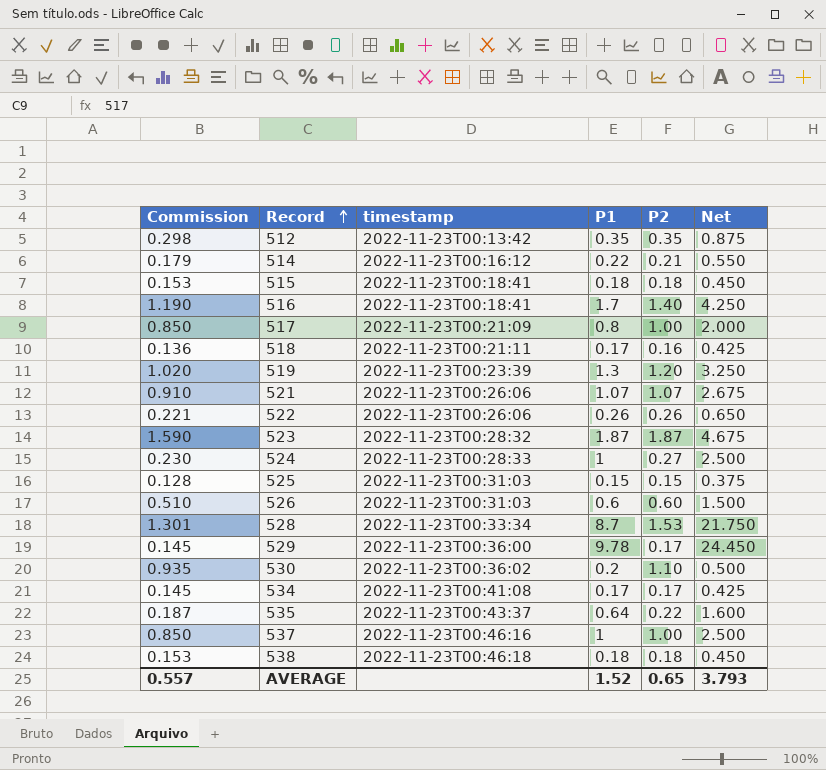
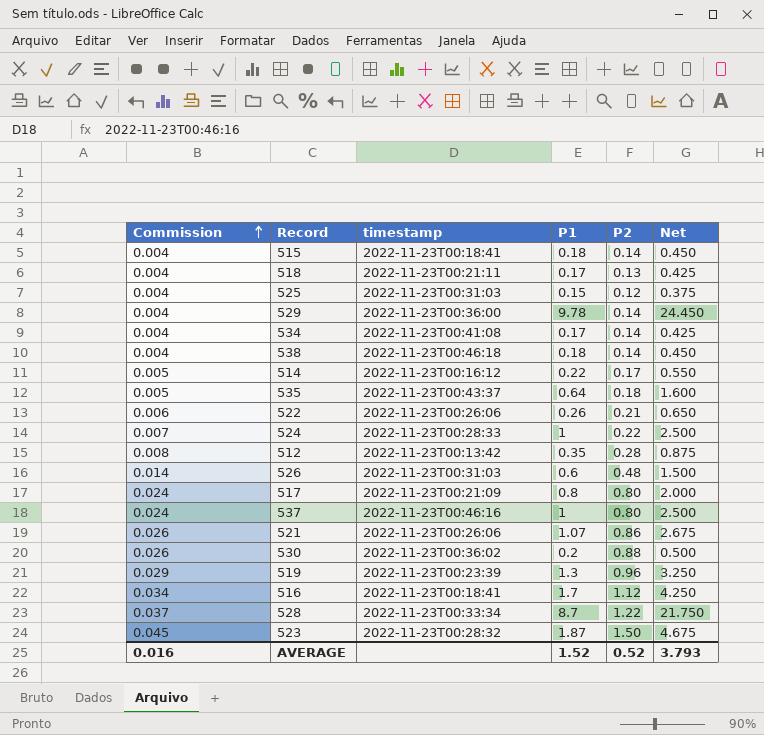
row order: Record ascending -> Commission ascending
column Commission | formula: [P2] * 0.85 -> [P2] * 0.03
515 | P2: 0.18 -> 0.14
518 | P2: 0.16 -> 0.13
525 | P2: 0.15 -> 0.12
529 | P2: 0.17 -> 0.14
534 | P2: 0.17 -> 0.14
538 | P2: 0.18 -> 0.14
514 | P2: 0.21 -> 0.17
535 | P2: 0.22 -> 0.18
522 | P2: 0.26 -> 0.21
524 | P2: 0.27 -> 0.22
512 | P2: 0.35 -> 0.28
526 | P2: 0.60 -> 0.48
517 | P2: 1.00 -> 0.80
537 | P2: 1.00 -> 0.80
521 | P2: 1.07 -> 0.86
530 | P2: 1.10 -> 0.88
519 | P2: 1.20 -> 0.96
516 | P2: 1.40 -> 1.12
528 | P2: 1.53 -> 1.22
523 | P2: 1.87 -> 1.50
AVERAGE | Commission: 0.557 -> 0.016
AVERAGE | P2: 0.65 -> 0.52

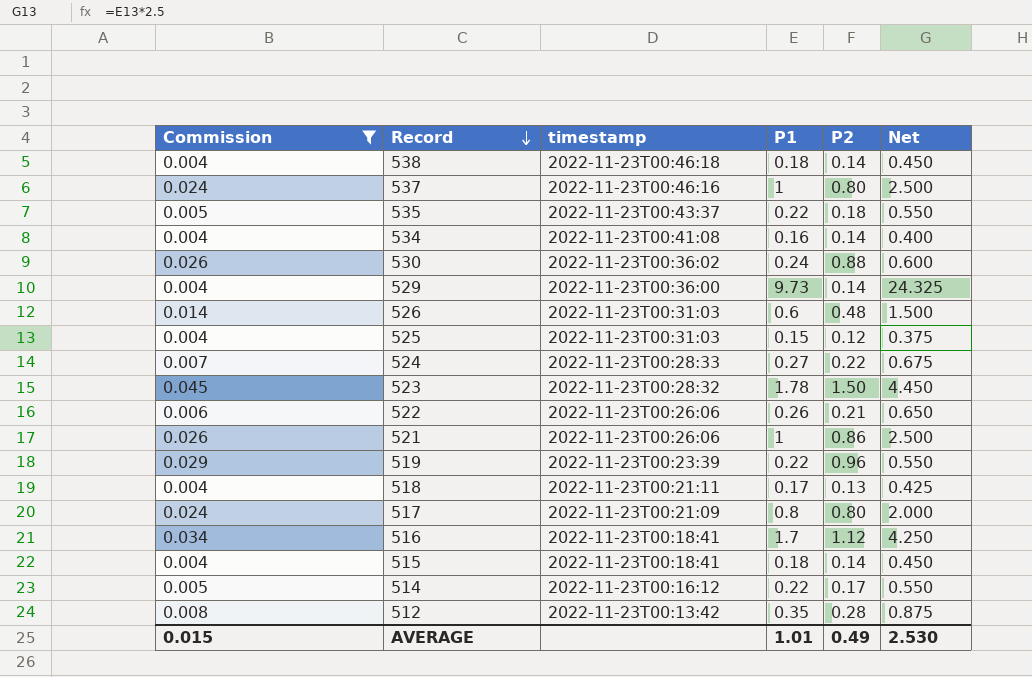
filter: none -> Commission != 0.037
row order: Commission ascending -> Record descending
535 | P1: 0.64 -> 0.22
535 | Net: 1.600 -> 0.550
534 | P1: 0.17 -> 0.16
534 | Net: 0.425 -> 0.400
530 | P1: 0.2 -> 0.24
530 | Net: 0.500 -> 0.600
529 | P1: 9.78 -> 9.73
529 | Net: 24.450 -> 24.325
524 | P1: 1 -> 0.27
524 | Net: 2.500 -> 0.675
523 | P1: 1.87 -> 1.78
523 | Net: 4.675 -> 4.450
521 | P1: 1.07 -> 1
521 | Net: 2.675 -> 2.500
519 | P1: 1.3 -> 0.22
519 | Net: 3.250 -> 0.550
AVERAGE | Commission: 0.016 -> 0.015
AVERAGE | P1: 1.52 -> 1.01
AVERAGE | P2: 0.52 -> 0.49
AVERAGE | Net: 3.793 -> 2.530

